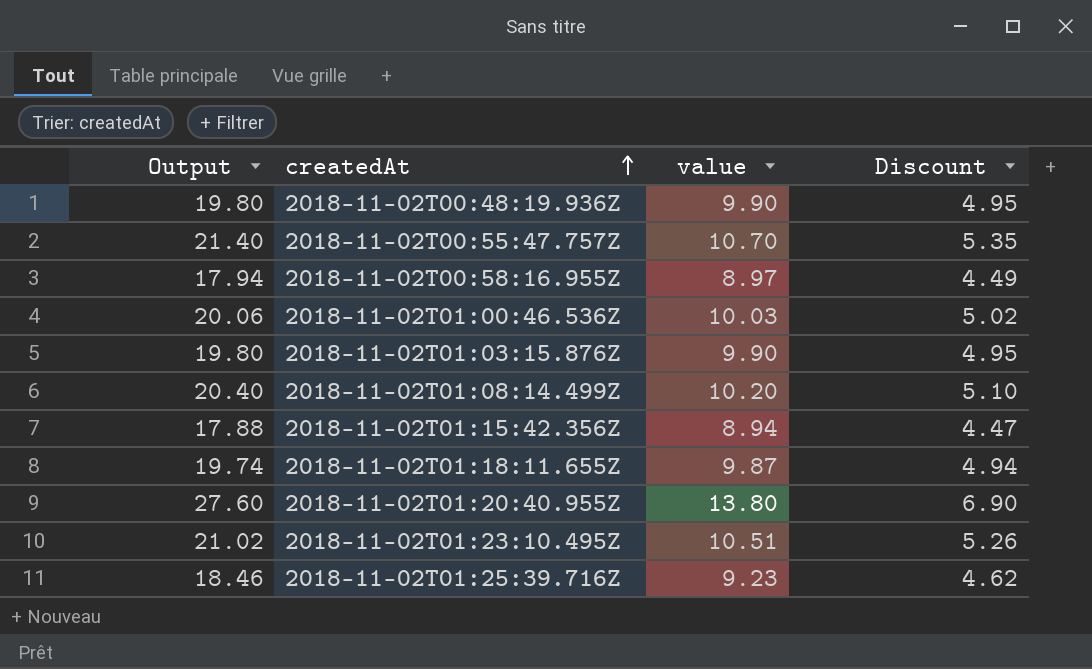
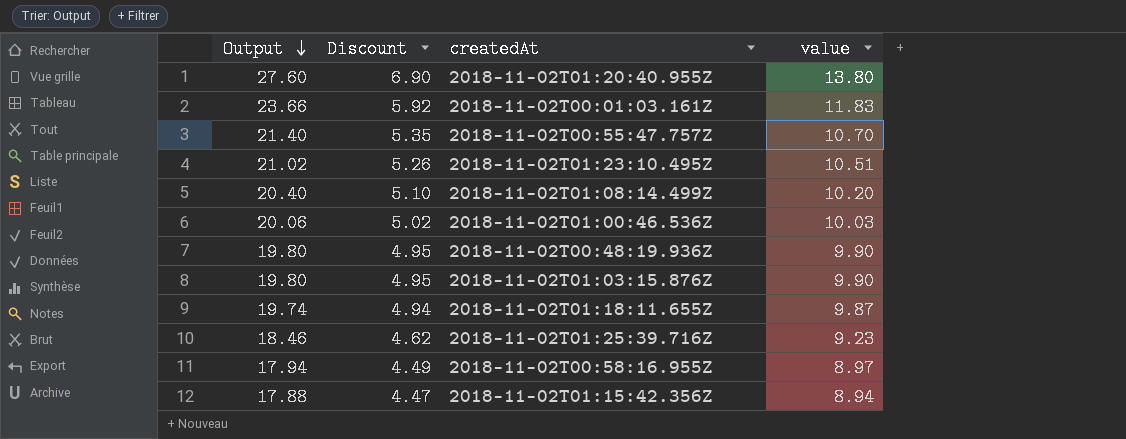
row order: createdAt ascending -> Output descending
column Discount | position: 4 -> 2
row 2018-11-02T00:01:03.161Z: none -> 23.66 | 5.92 | 11.83

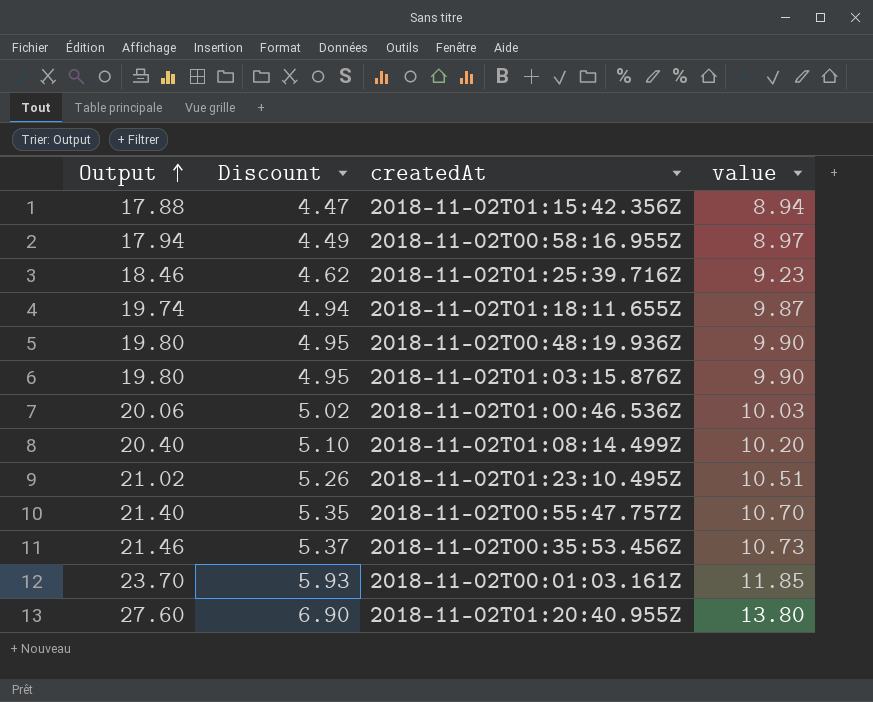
row order: Output descending -> Output ascending
row 2018-11-02T00:35:53.456Z: none -> 21.46 | 5.37 | 10.73
2018-11-02T00:01:03.161Z | Output: 23.66 -> 23.70
2018-11-02T00:01:03.161Z | Discount: 5.92 -> 5.93
2018-11-02T00:01:03.161Z | value: 11.83 -> 11.85

